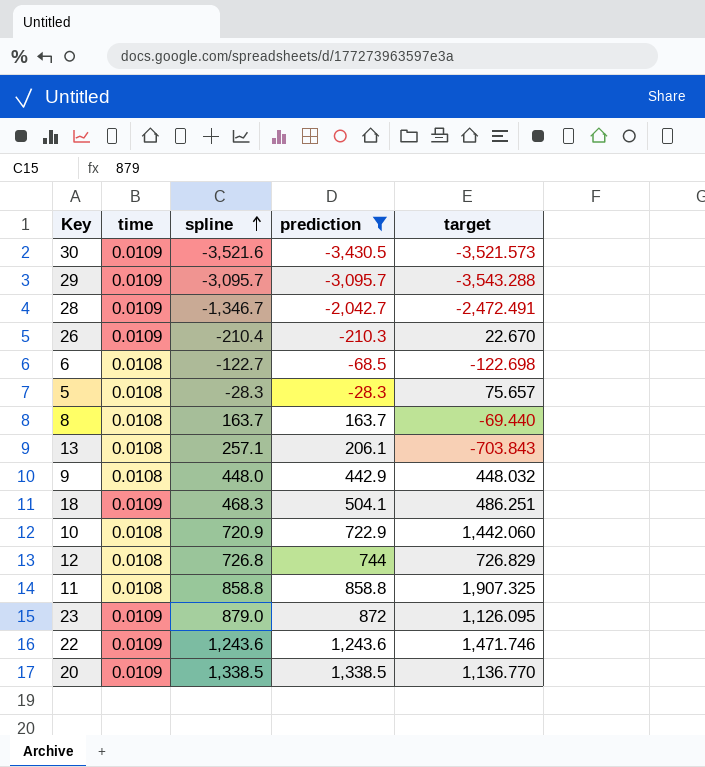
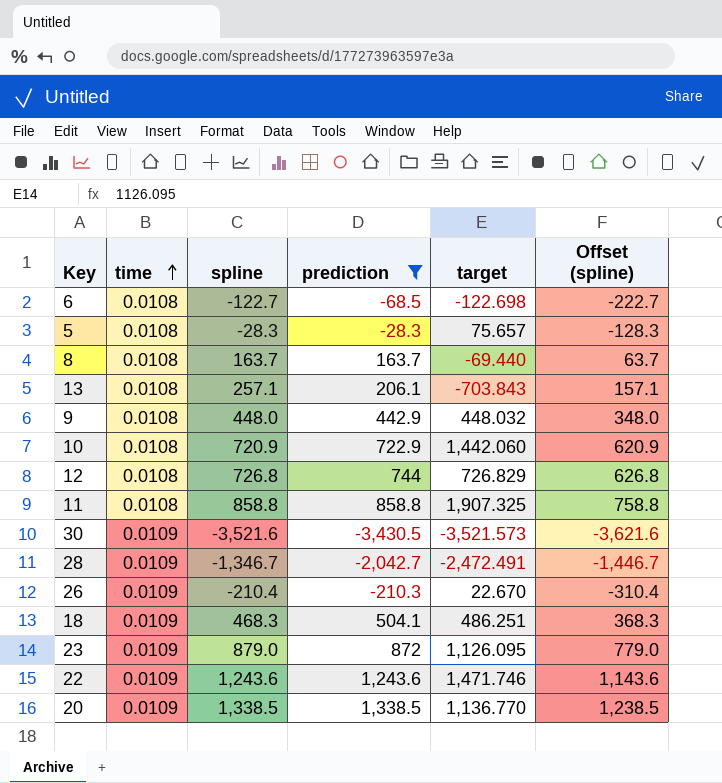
row order: spline ascending -> time ascending
column Offset (spline) | formula: none -> [spline] - 100
row 29: 0.0109 | -3,095.7 | -3,095.7 | -3,543.288 -> none

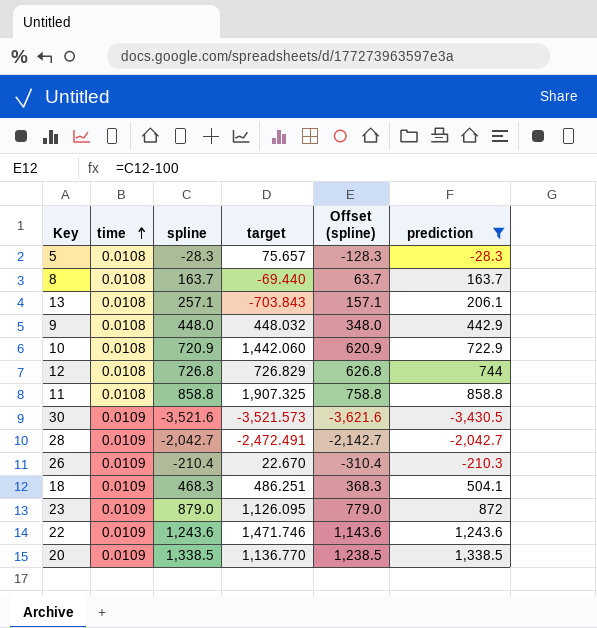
column prediction | position: 4 -> 6
row 6: 0.0108 | -122.7 | -68.5 | -122.698 | -222.7 -> none
28 | spline: -1,346.7 -> -2,042.7
28 | Offset (spline): -1,446.7 -> -2,142.7

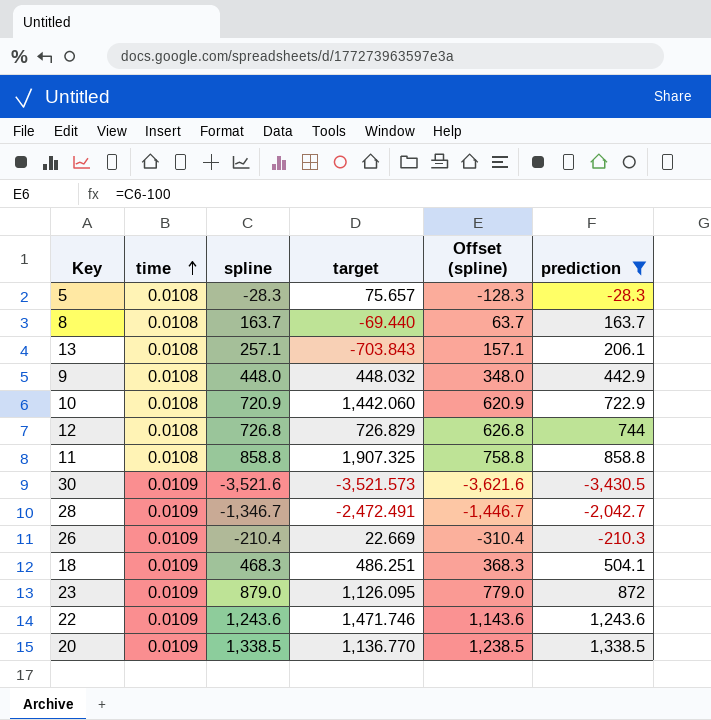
28 | spline: -2,042.7 -> -1,346.7
28 | Offset (spline): -2,142.7 -> -1,446.7
26 | target: 22.670 -> 22.669

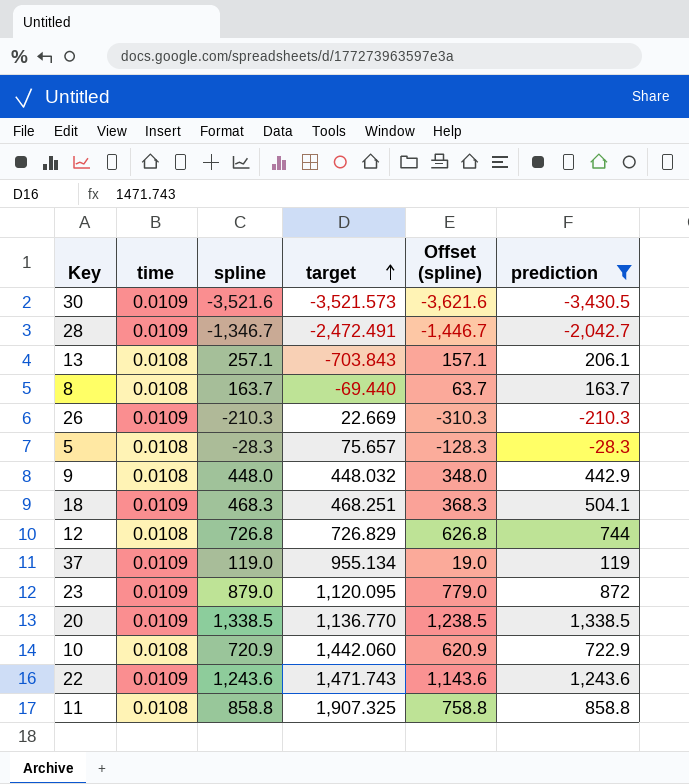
row order: time ascending -> target ascending
26 | spline: -210.4 -> -210.3
26 | Offset (spline): -310.4 -> -310.3
18 | target: 486.251 -> 468.251
row 37: none -> 0.0109 | 119.0 | 955.134 | 19.0 | 119
23 | target: 1,126.095 -> 1,120.095
22 | target: 1,471.746 -> 1,471.743

